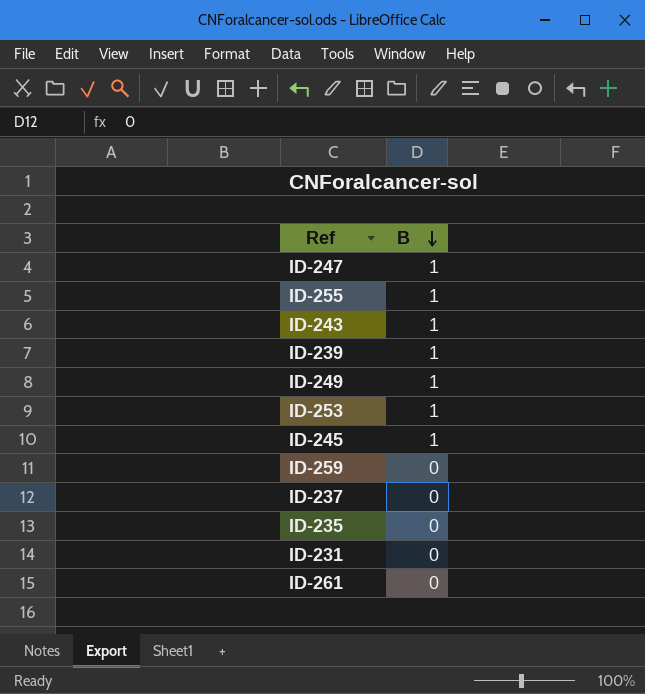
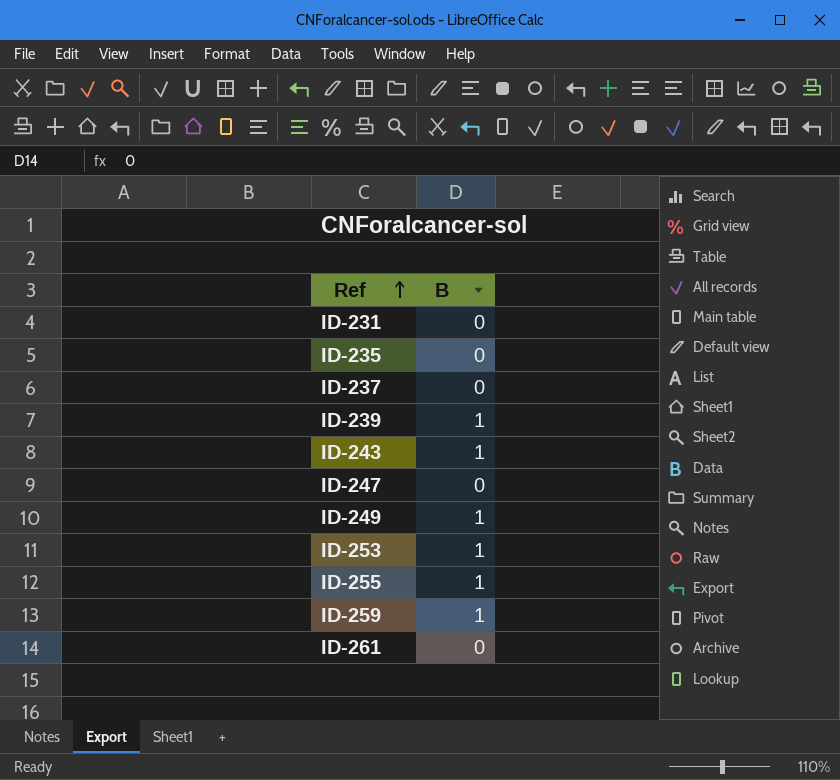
row order: B descending -> Ref ascending
row ID-245: 1 -> none
ID-247 | B: 1 -> 0
ID-259 | B: 0 -> 1

